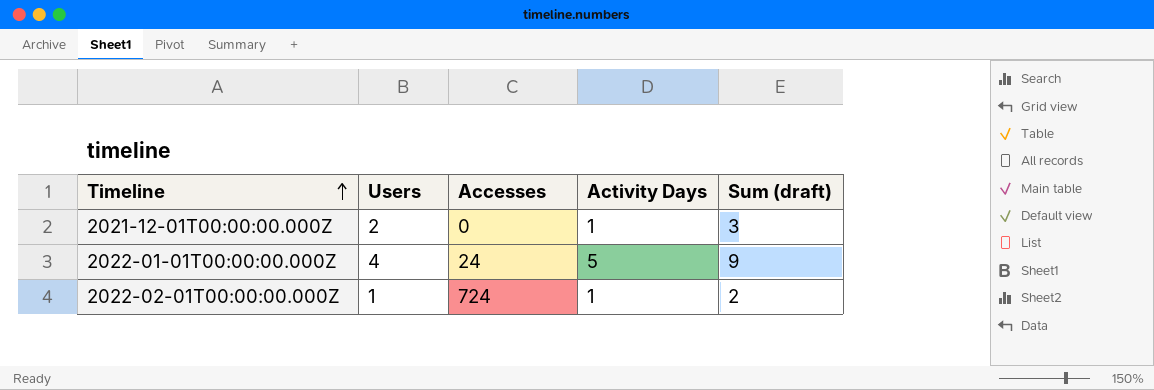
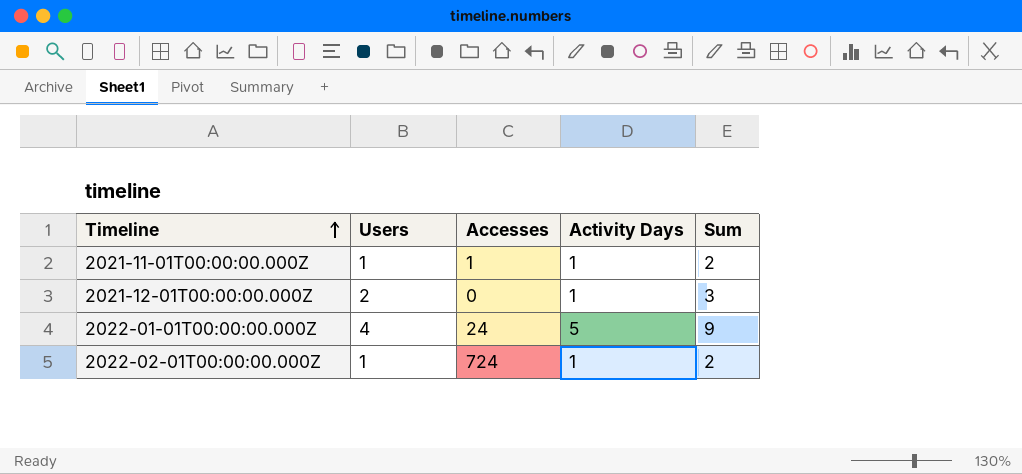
column name: Sum (draft) -> Sum
row 2021-11-01T00:00:00.000Z: none -> 1 | 1 | 1 | 2

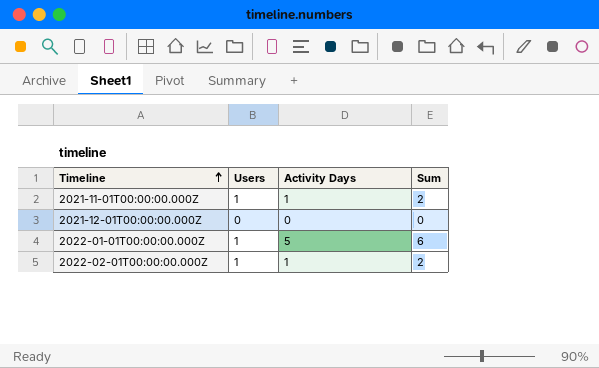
column Accesses | position: 3 -> none
2021-12-01T00:00:00.000Z | Users: 2 -> 0
2021-12-01T00:00:00.000Z | Activity Days: 1 -> 0
2021-12-01T00:00:00.000Z | Sum: 3 -> 0
2022-01-01T00:00:00.000Z | Users: 4 -> 1
2022-01-01T00:00:00.000Z | Sum: 9 -> 6

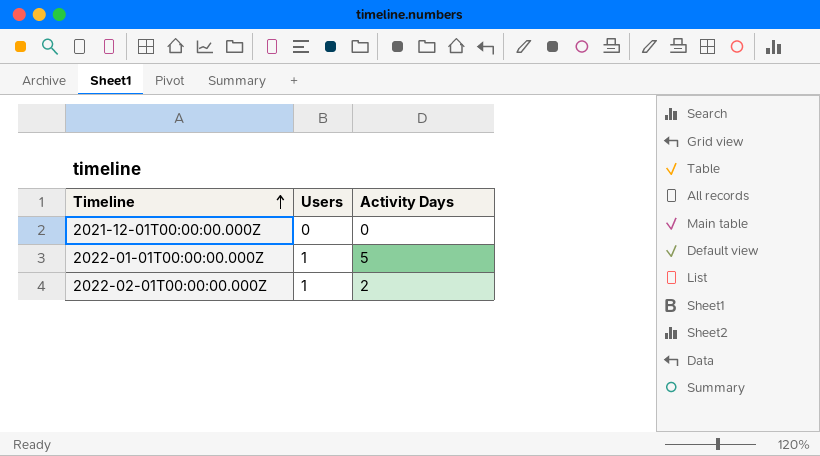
column Sum | formula: [Users] + [Activity Days] -> none
row 2021-11-01T00:00:00.000Z: 1 | 1 | 2 -> none
2022-02-01T00:00:00.000Z | Activity Days: 1 -> 2

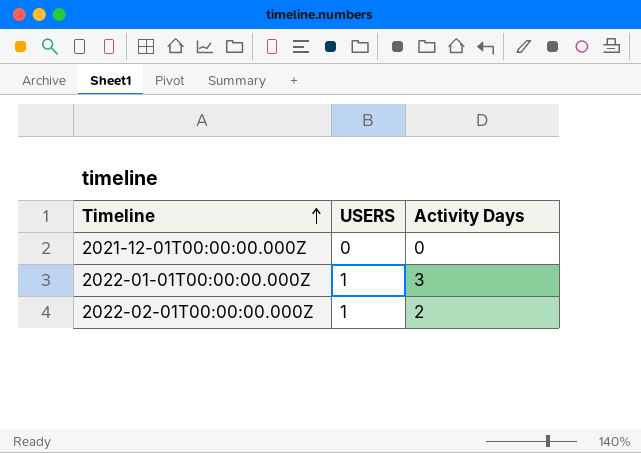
column name: Users -> USERS
2022-01-01T00:00:00.000Z | Activity Days: 5 -> 3

